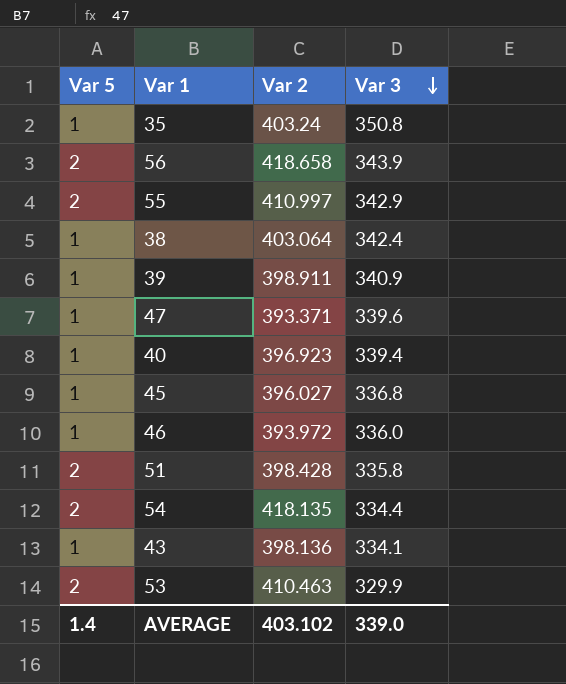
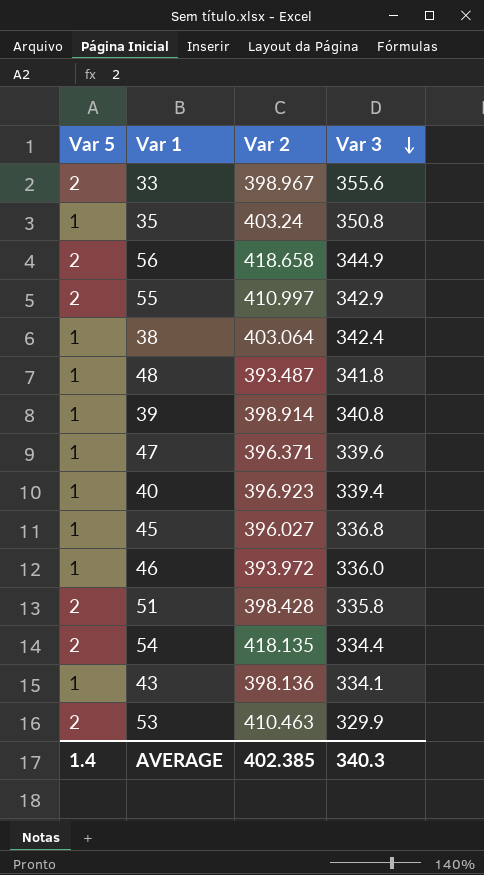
row 33: none -> 2 | 398.967 | 355.6
56 | Var 3: 343.9 -> 344.9
row 48: none -> 1 | 393.487 | 341.8
39 | Var 2: 398.911 -> 398.914
39 | Var 3: 340.9 -> 340.8
47 | Var 2: 393.371 -> 396.371
AVERAGE | Var 2: 403.102 -> 402.385
AVERAGE | Var 3: 339.0 -> 340.3

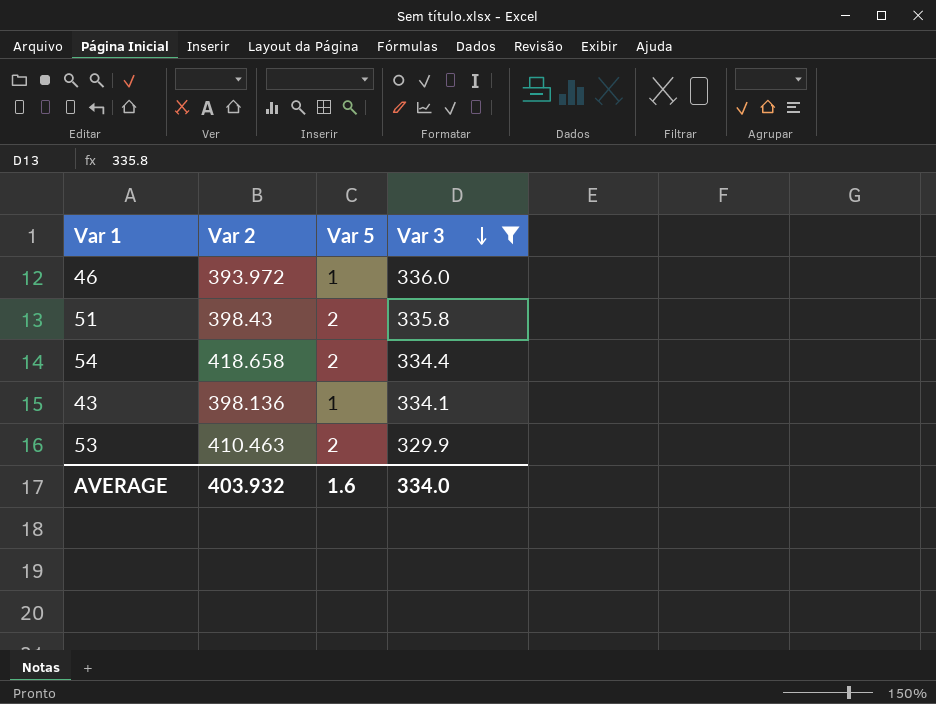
filter: none -> Var 3 <= 336.0
column Var 5 | position: 1 -> 3
51 | Var 2: 398.428 -> 398.43
54 | Var 2: 418.135 -> 418.658
AVERAGE | Var 2: 402.385 -> 403.932
AVERAGE | Var 5: 1.4 -> 1.6
AVERAGE | Var 3: 340.3 -> 334.0

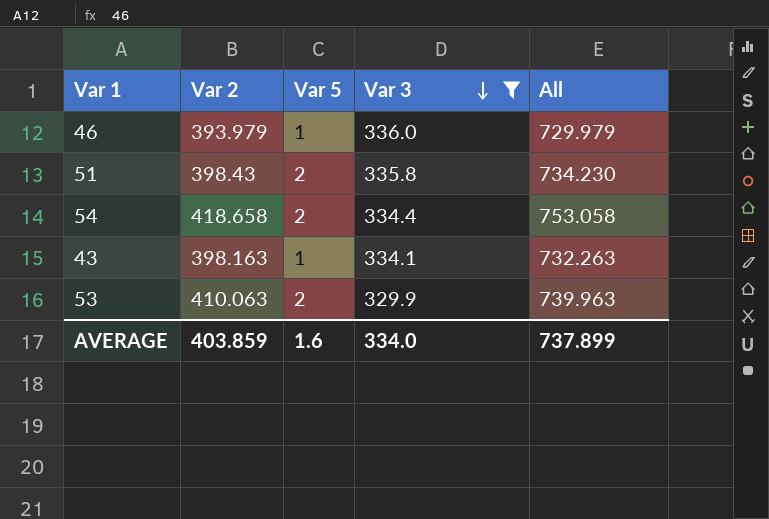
column All | formula: none -> [Var 2] + [Var 3]
46 | Var 2: 393.972 -> 393.979
43 | Var 2: 398.136 -> 398.163
53 | Var 2: 410.463 -> 410.063
AVERAGE | Var 2: 403.932 -> 403.859

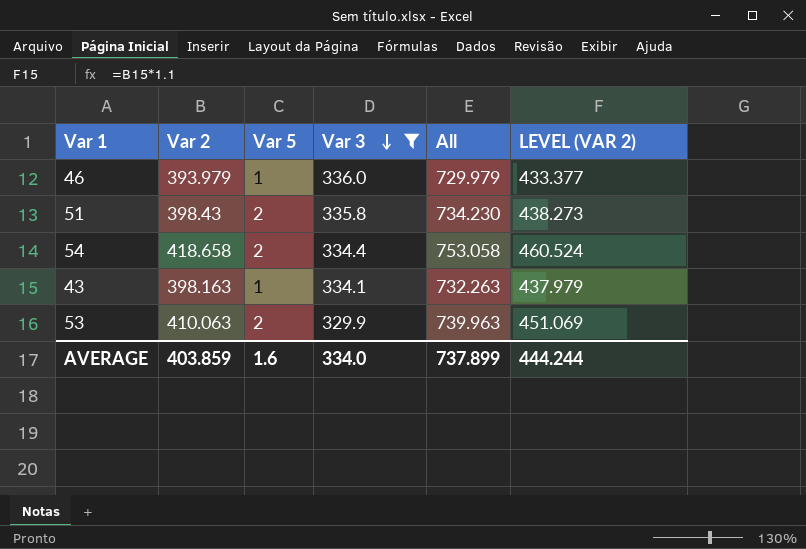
column LEVEL (VAR 2) | formula: none -> [Var 2] * 1.1

